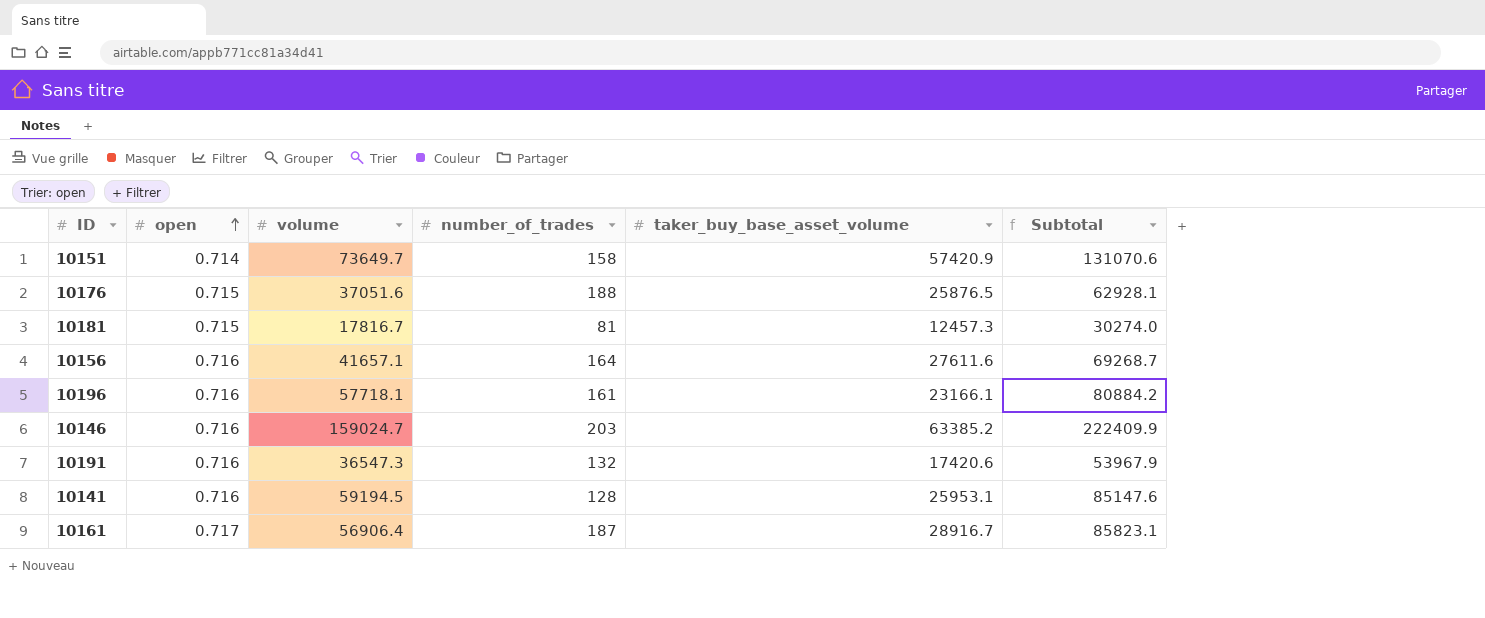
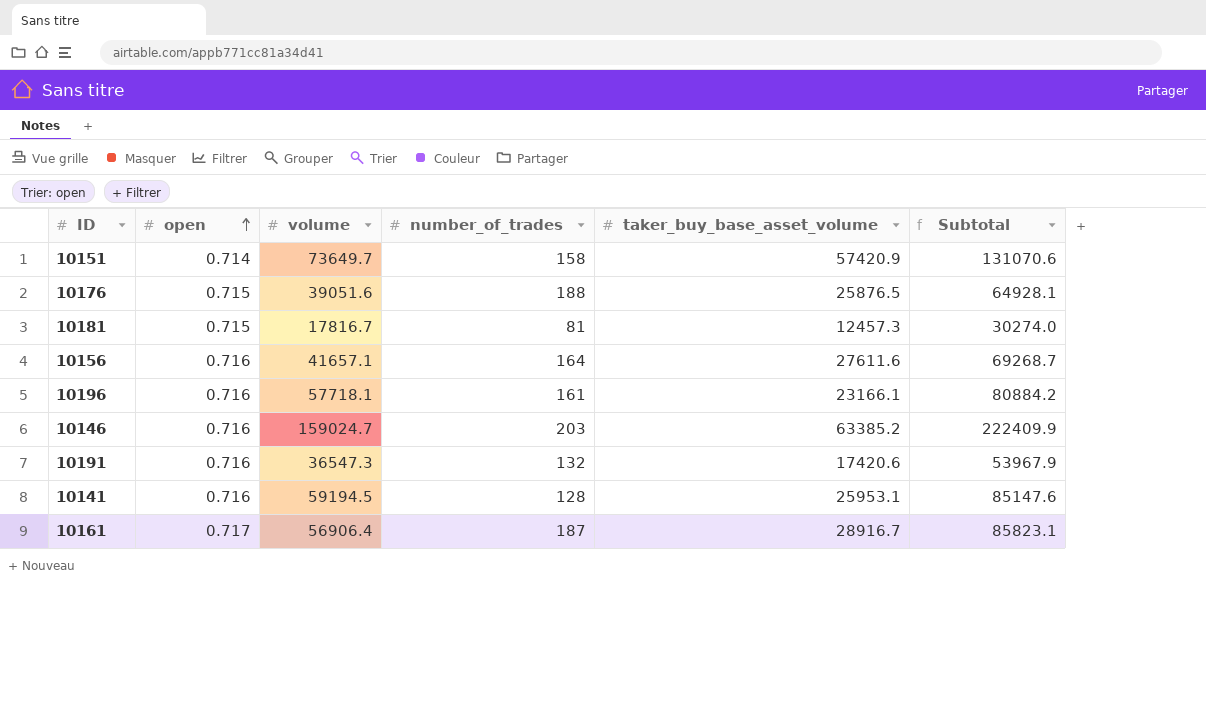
10176 | volume: 37051.6 -> 39051.6
10176 | Subtotal: 62928.1 -> 64928.1

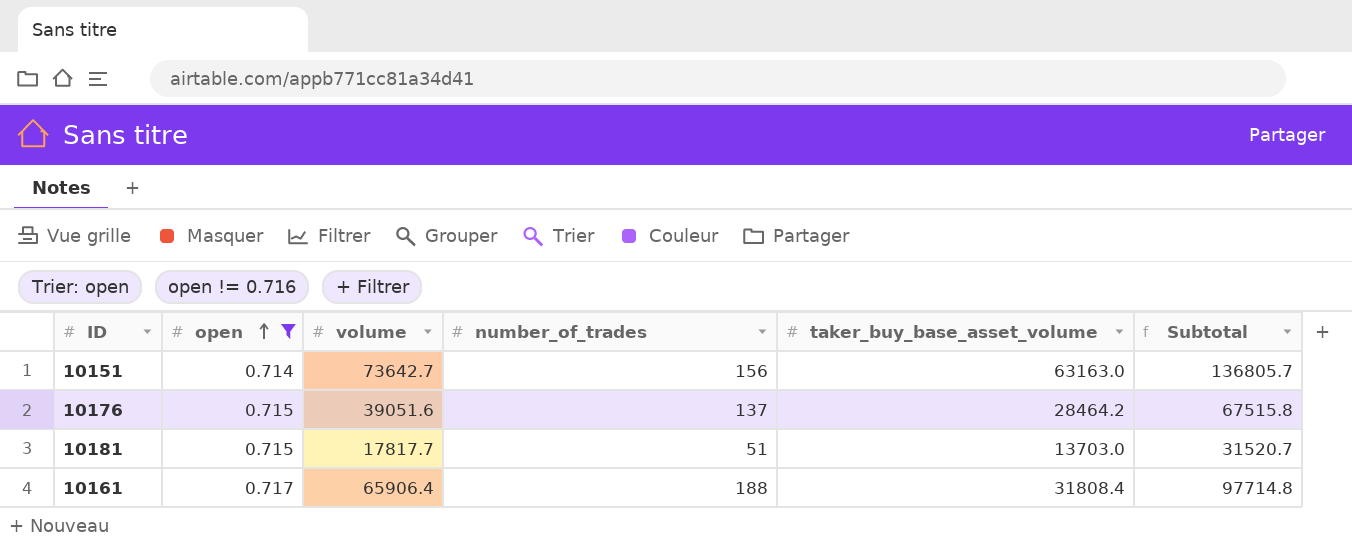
filter: none -> open != 0.716
10151 | volume: 73649.7 -> 73642.7
10151 | number_of_trades: 158 -> 156
10151 | taker_buy_base_asset_volume: 57420.9 -> 63163.0
10151 | Subtotal: 131070.6 -> 136805.7
10176 | number_of_trades: 188 -> 137
10176 | taker_buy_base_asset_volume: 25876.5 -> 28464.2
10176 | Subtotal: 64928.1 -> 67515.8
10181 | volume: 17816.7 -> 17817.7
10181 | number_of_trades: 81 -> 51
10181 | taker_buy_base_asset_volume: 12457.3 -> 13703.0
10181 | Subtotal: 30274.0 -> 31520.7
10161 | volume: 56906.4 -> 65906.4
10161 | number_of_trades: 187 -> 188
10161 | taker_buy_base_asset_volume: 28916.7 -> 31808.4
10161 | Subtotal: 85823.1 -> 97714.8

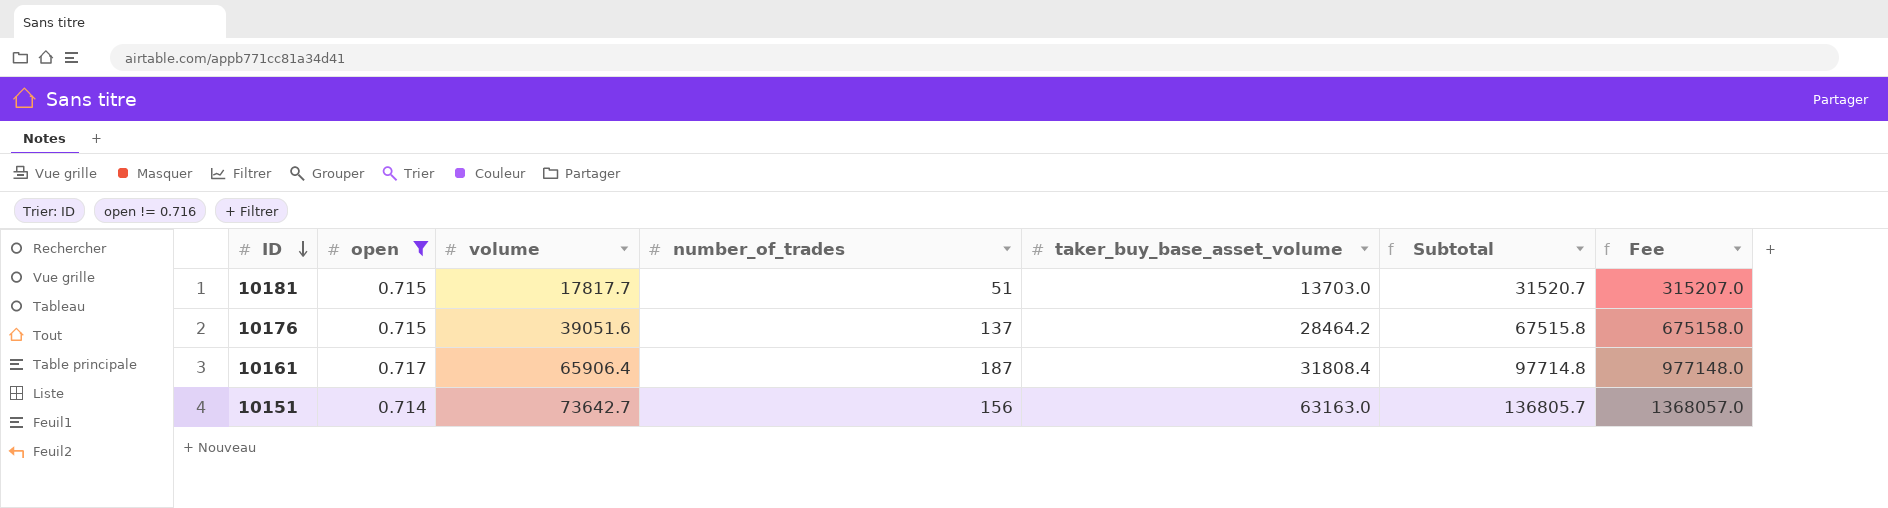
row order: open ascending -> ID descending
column Fee | formula: none -> [Subtotal] * 10
10161 | number_of_trades: 188 -> 187

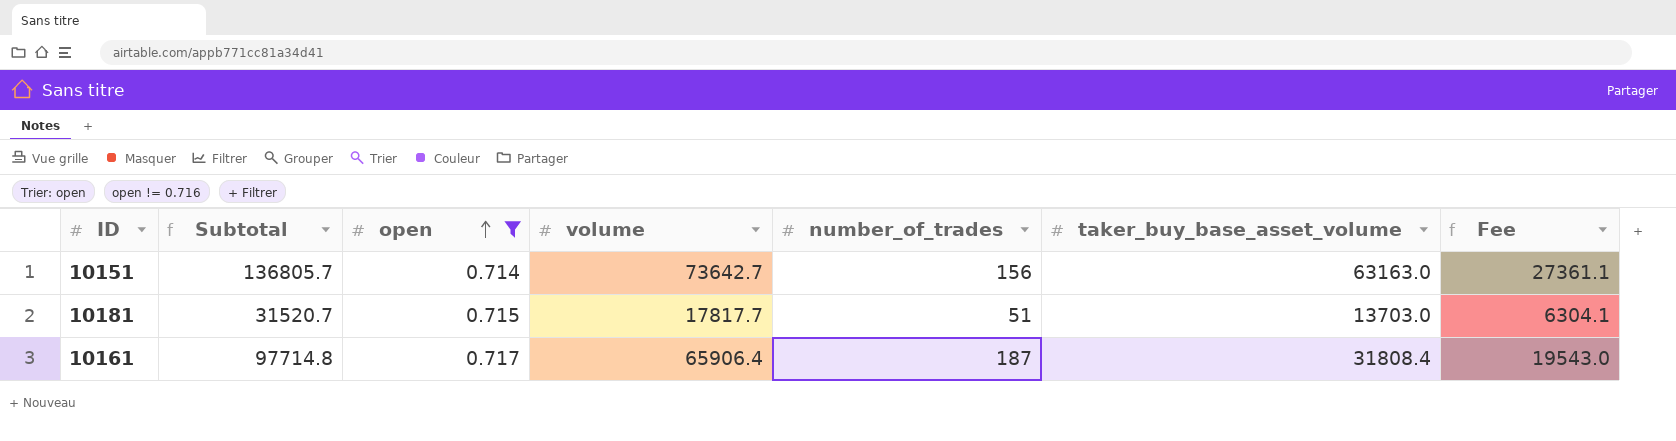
row order: ID descending -> open ascending
column Subtotal | position: 6 -> 2
column Fee | formula: [Subtotal] * 10 -> [Subtotal] * 0.2
row 10176: 0.715 | 39051.6 | 137 | 28464.2 | 67515.8 | 675158.0 -> none

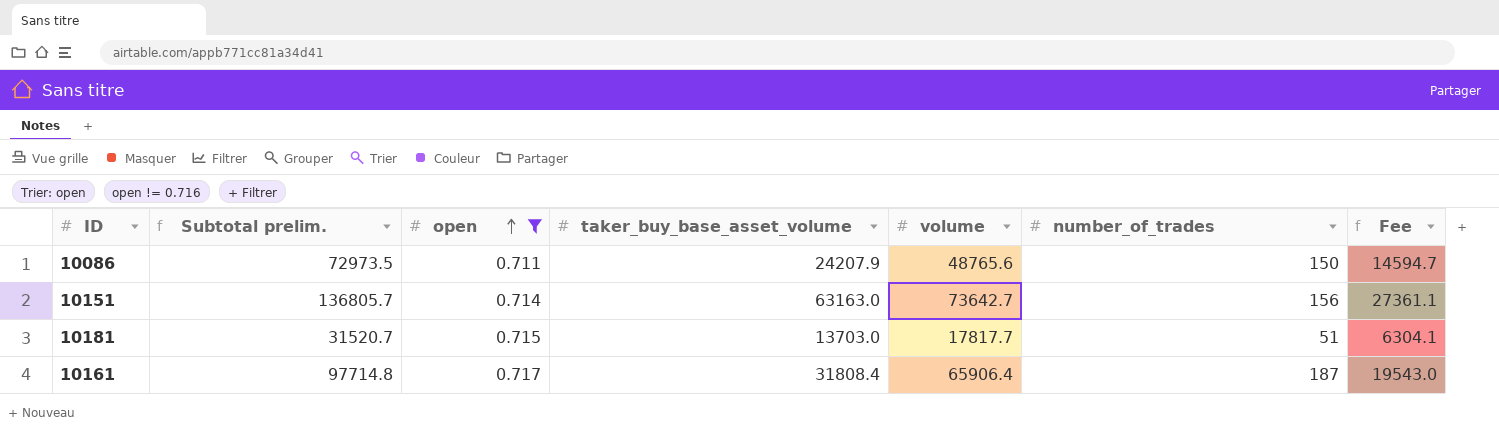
column name: Subtotal -> Subtotal prelim.
column taker_buy_base_asset_volume | position: 6 -> 4
row 10086: none -> 72973.5 | 0.711 | 24207.9 | 48765.6 | 150 | 14594.7

